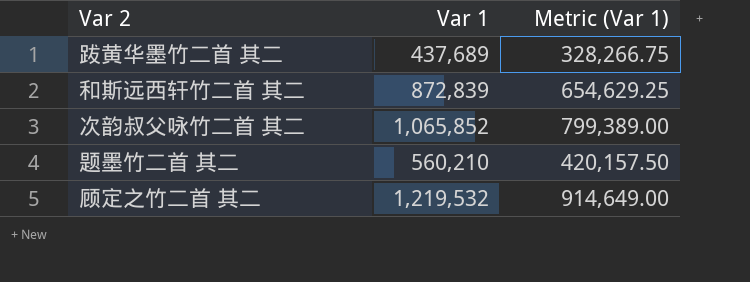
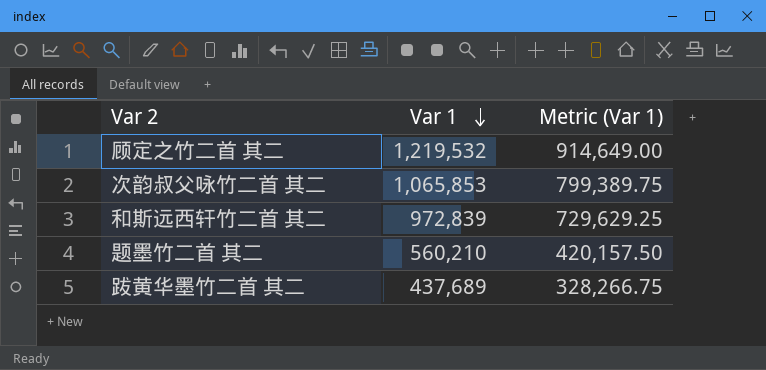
row order: none -> Var 1 descending
次韵叔父咏竹二首 其二 | Var 1: 1,065,852 -> 1,065,853
次韵叔父咏竹二首 其二 | Metric (Var 1): 799,389.00 -> 799,389.75
和斯远西轩竹二首 其二 | Var 1: 872,839 -> 972,839
和斯远西轩竹二首 其二 | Metric (Var 1): 654,629.25 -> 729,629.25

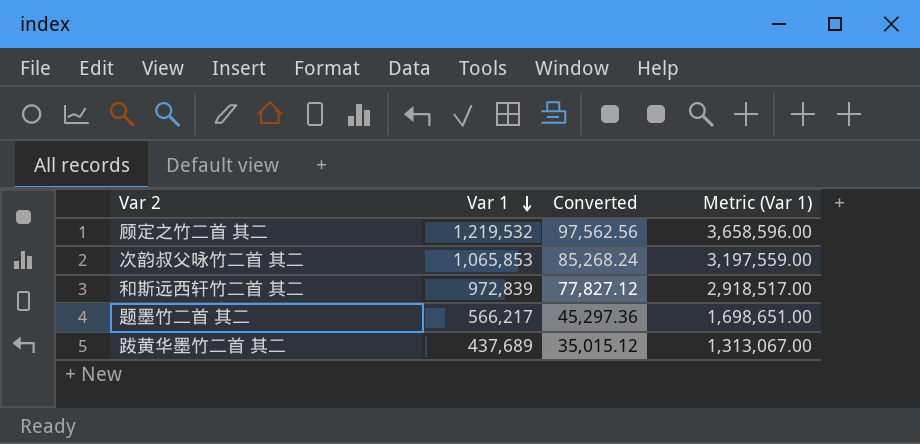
column Converted | formula: none -> [Var 1] * 0.08
column Metric (Var 1) | formula: [Var 1] * 0.75 -> [Var 1] * 3
题墨竹二首 其二 | Var 1: 560,210 -> 566,217

